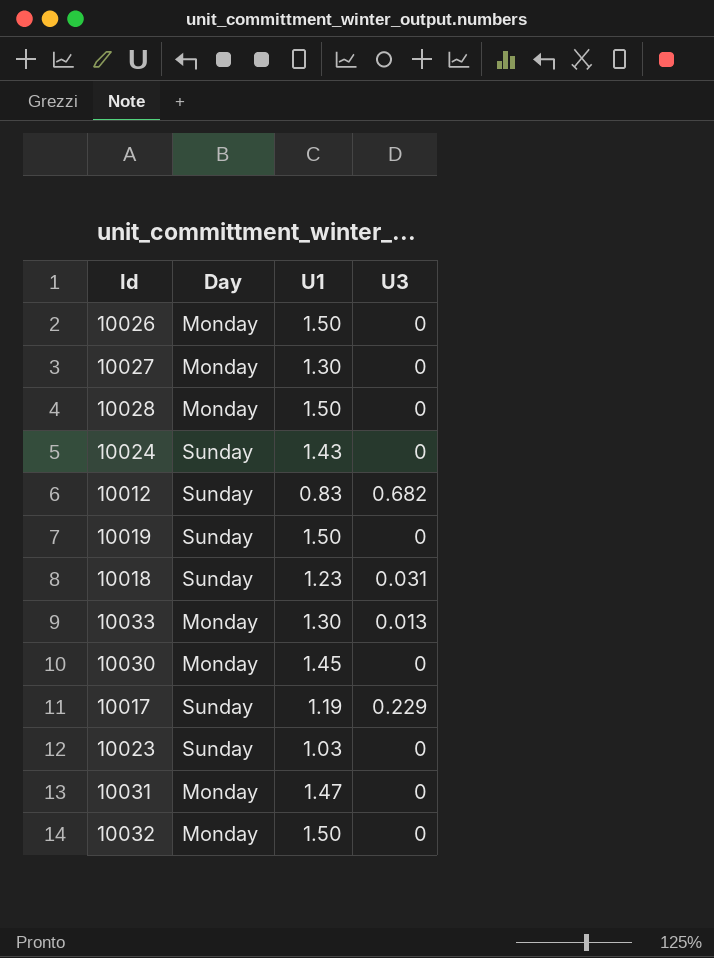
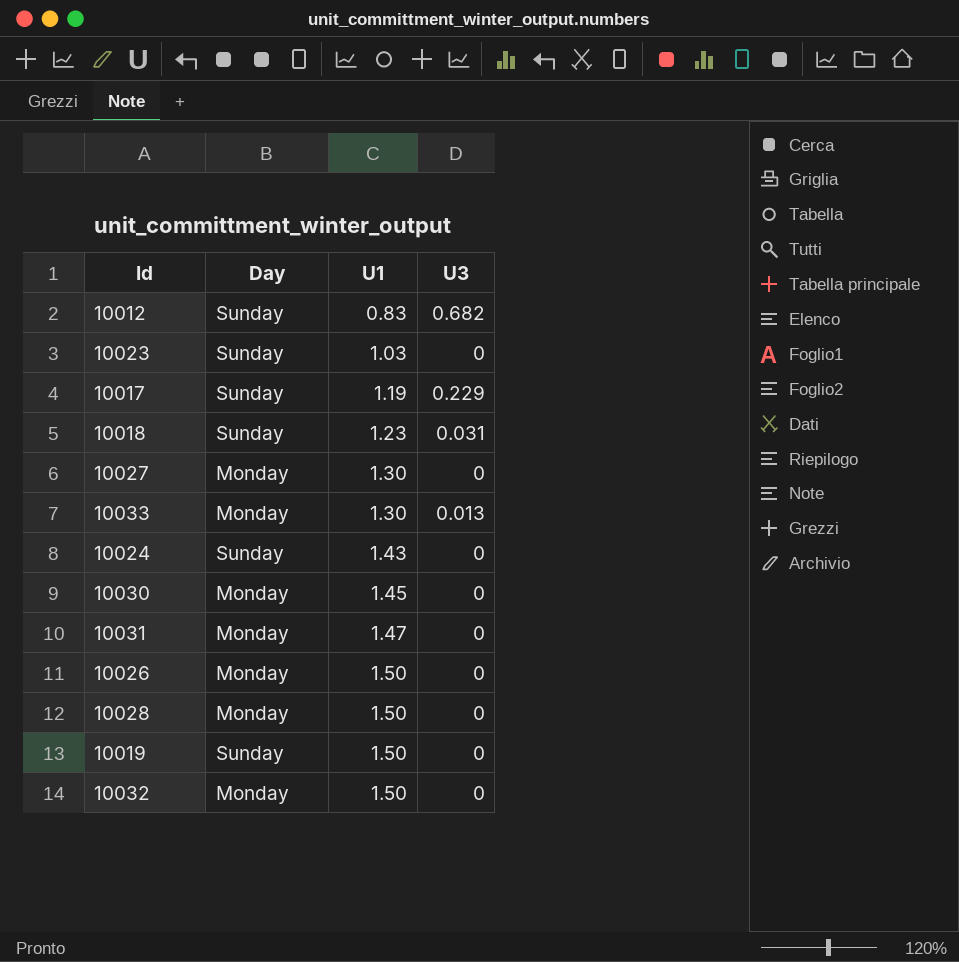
row order: none -> U1 ascending

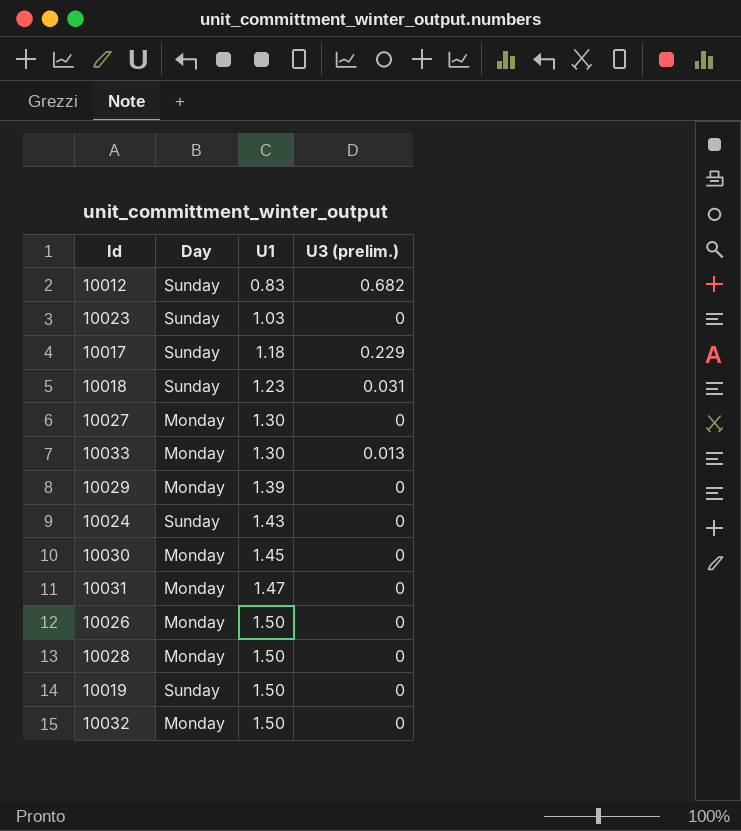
column name: U3 -> U3 (prelim.)
10017 | U1: 1.19 -> 1.18
row 10029: none -> Monday | 1.39 | 0

